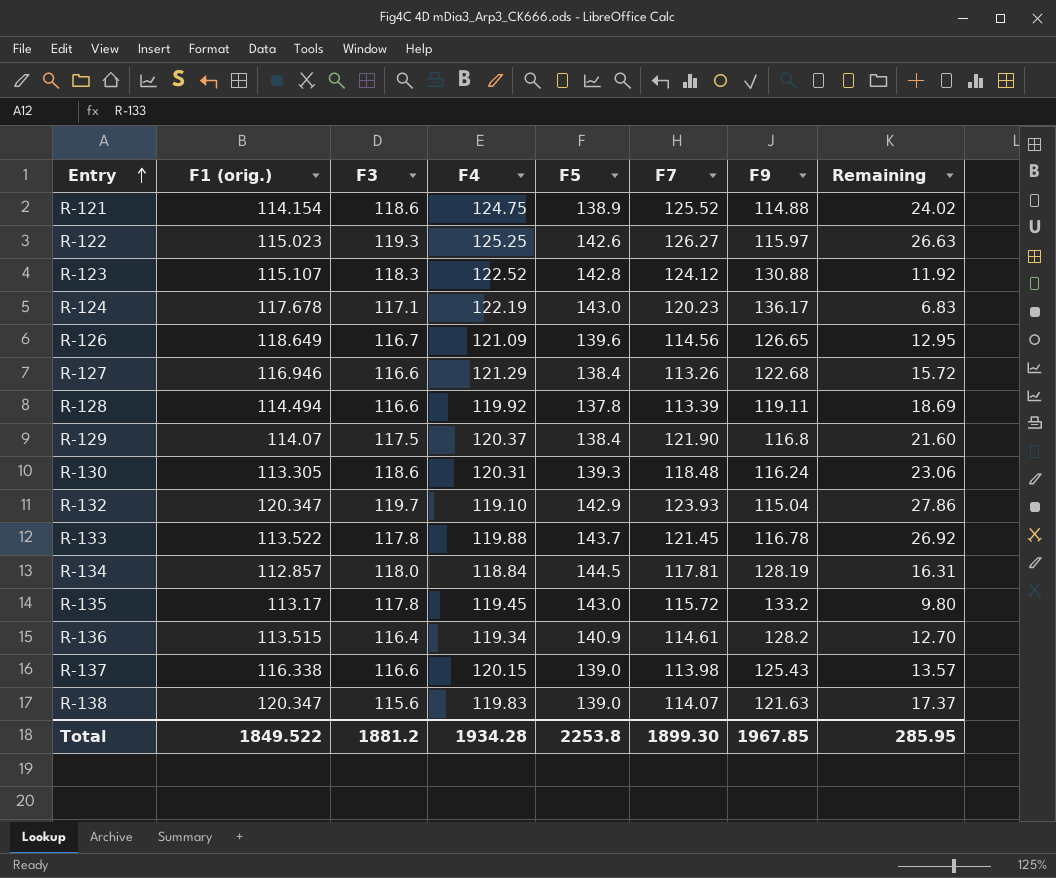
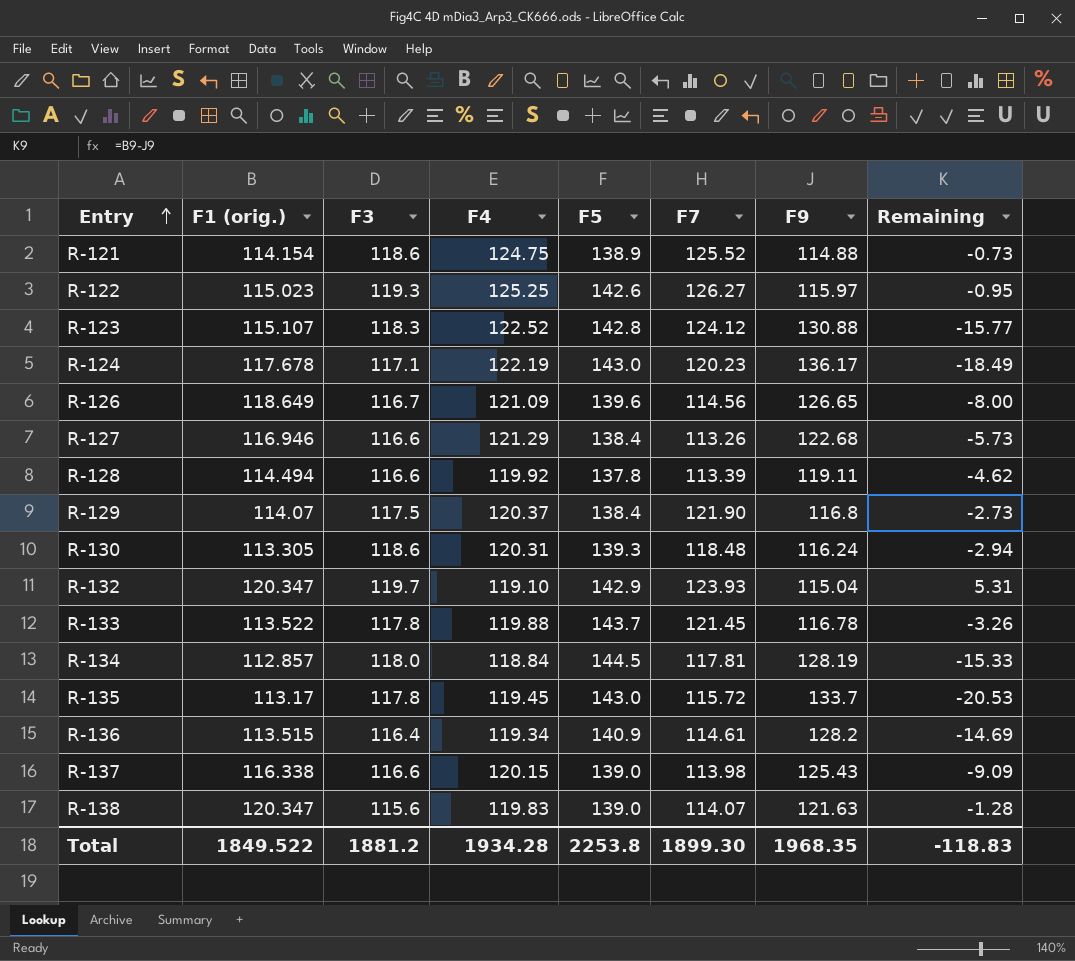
column Remaining | formula: [F5] - [F9] -> [F1 (orig.)] - [F9]
R-135 | F9: 133.2 -> 133.7
Total | F9: 1967.85 -> 1968.35
Total | Remaining: 285.95 -> -118.83

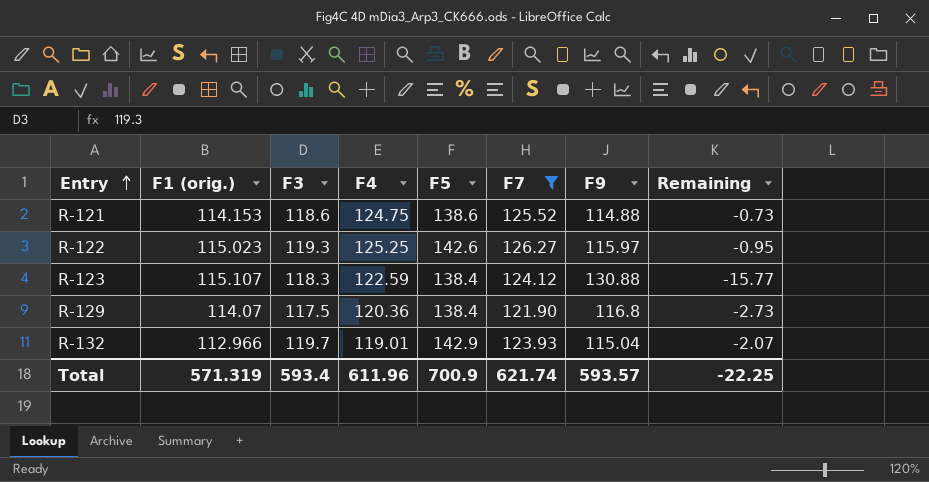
filter: none -> F7 >= 121.90
R-121 | F1 (orig.): 114.154 -> 114.153
R-121 | F5: 138.9 -> 138.6
R-123 | F4: 122.52 -> 122.59
R-123 | F5: 142.8 -> 138.4
R-129 | F4: 120.37 -> 120.36
R-132 | F1 (orig.): 120.347 -> 112.966
R-132 | F4: 119.10 -> 119.01
R-132 | Remaining: 5.31 -> -2.07
Total | F1 (orig.): 1849.522 -> 571.319
Total | F3: 1881.2 -> 593.4
Total | F4: 1934.28 -> 611.96
Total | F5: 2253.8 -> 700.9
Total | F7: 1899.30 -> 621.74
Total | F9: 1968.35 -> 593.57
Total | Remaining: -118.83 -> -22.25

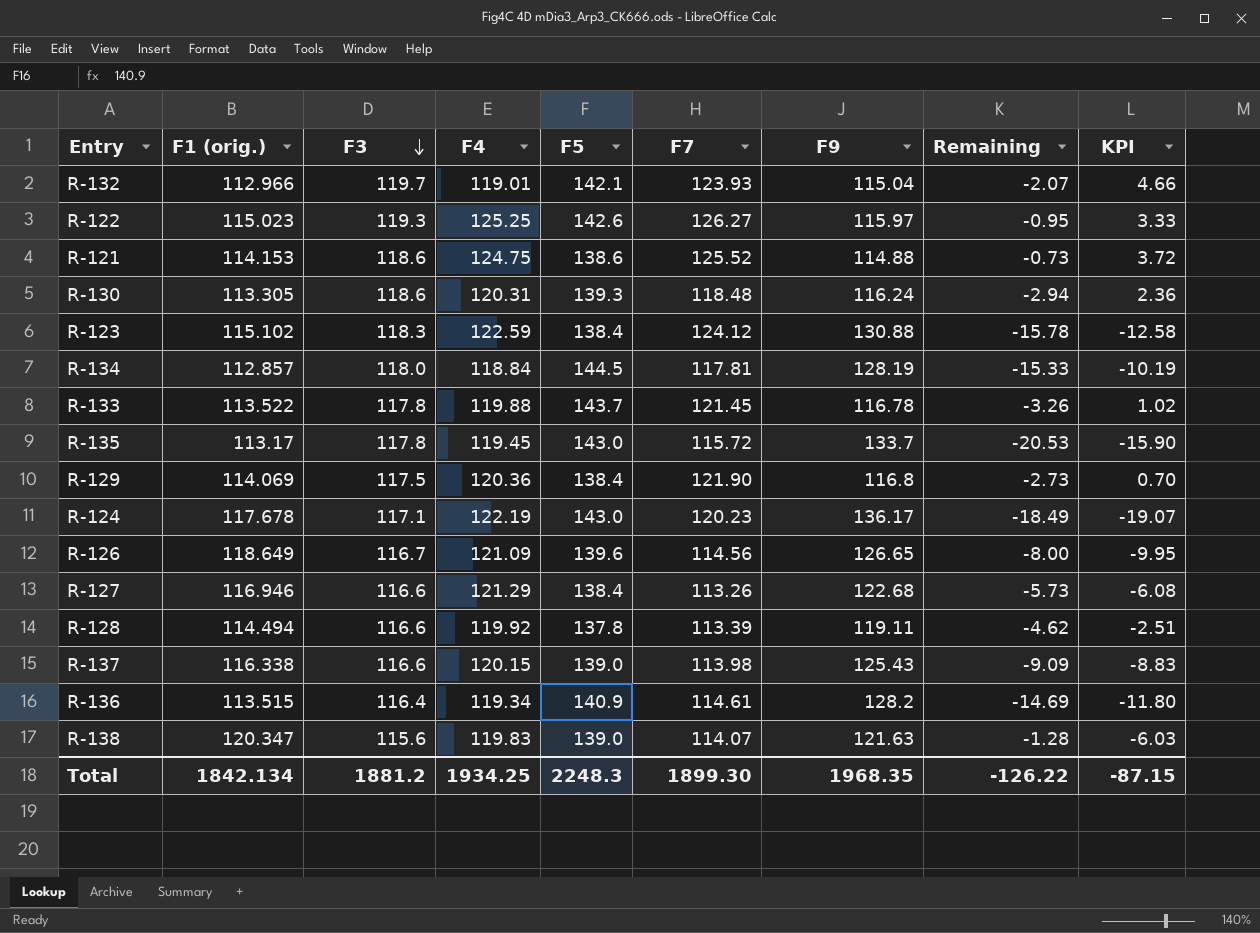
filter: F7 >= 121.90 -> none
row order: Entry ascending -> F3 descending
column KPI | formula: none -> [F3] - [F9]
R-132 | F5: 142.9 -> 142.1
R-123 | F1 (orig.): 115.107 -> 115.102
R-123 | Remaining: -15.77 -> -15.78
R-129 | F1 (orig.): 114.07 -> 114.069
Total | F1 (orig.): 571.319 -> 1842.134
Total | F3: 593.4 -> 1881.2
Total | F4: 611.96 -> 1934.25
Total | F5: 700.9 -> 2248.3
Total | F7: 621.74 -> 1899.30
Total | F9: 593.57 -> 1968.35
Total | Remaining: -22.25 -> -126.22

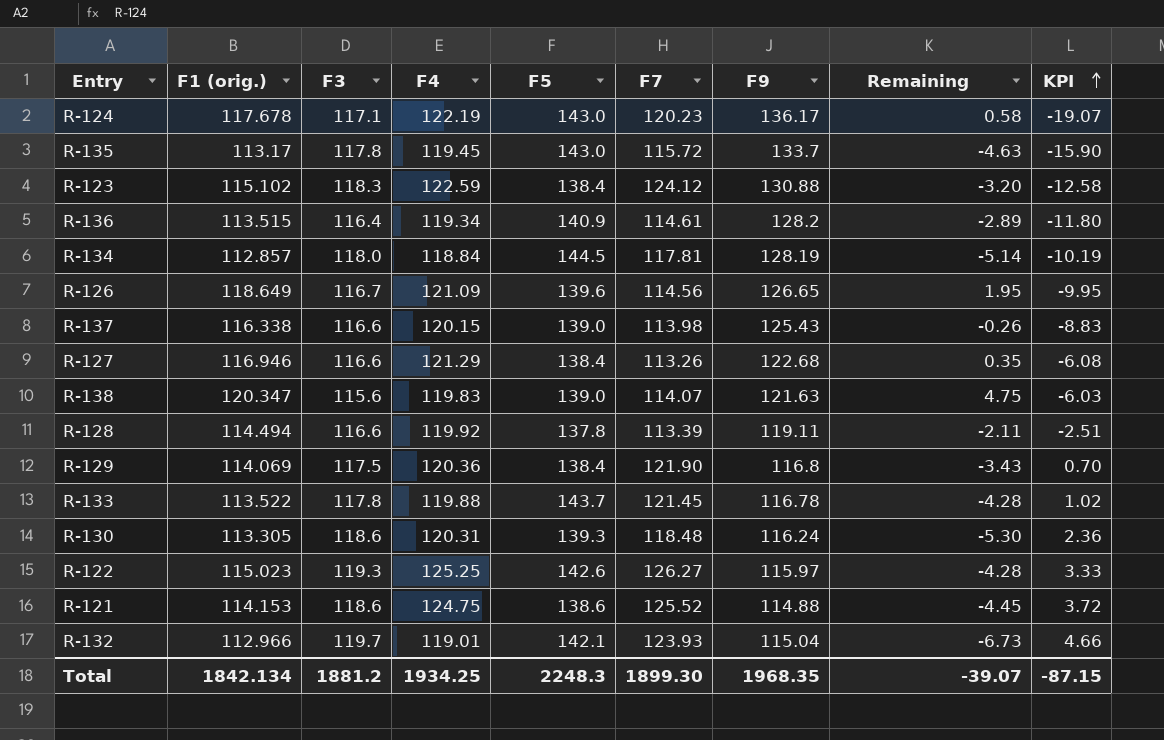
row order: F3 descending -> KPI ascending
column Remaining | formula: [F1 (orig.)] - [F9] -> [F1 (orig.)] - [F3]
Total | Remaining: -126.22 -> -39.07

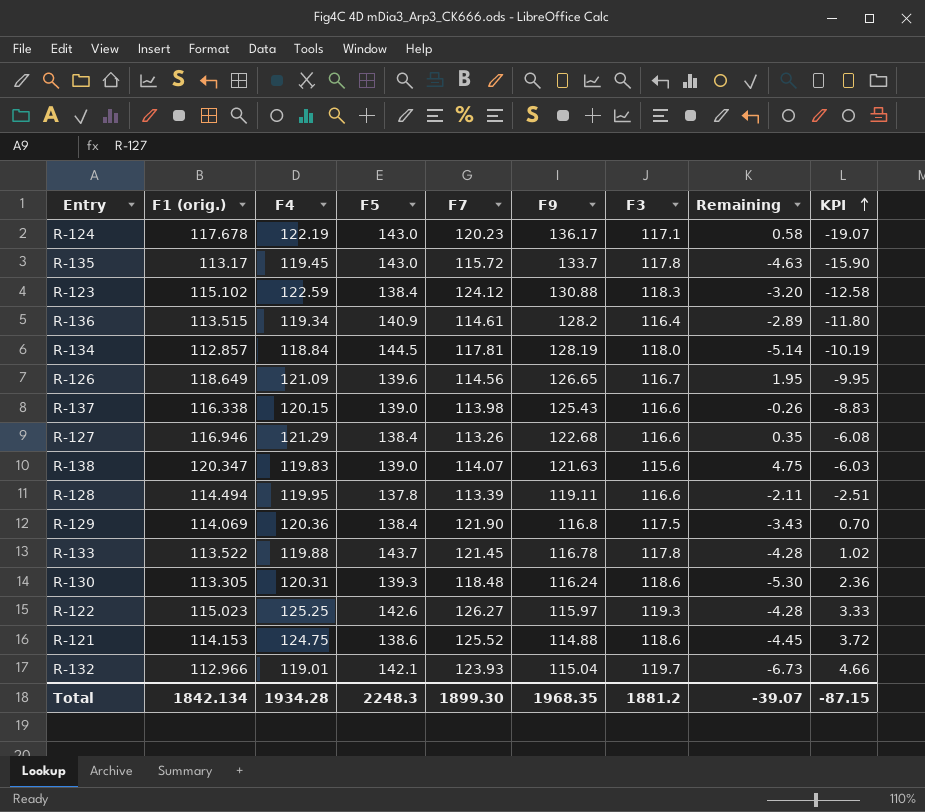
column F3 | position: 3 -> 7
R-128 | F4: 119.92 -> 119.95
Total | F4: 1934.25 -> 1934.28

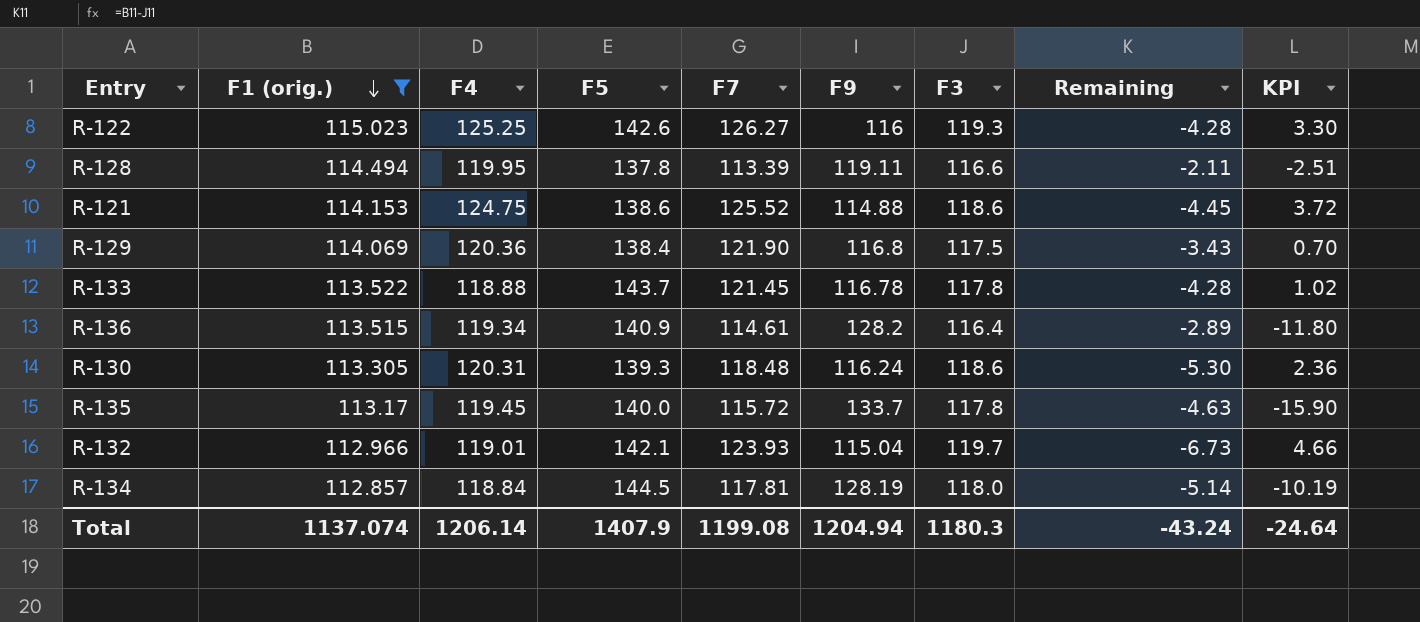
filter: none -> F1 (orig.) <= 115.023
row order: KPI ascending -> F1 (orig.) descending
R-122 | F9: 115.97 -> 116
R-122 | KPI: 3.33 -> 3.30
R-133 | F4: 119.88 -> 118.88
R-135 | F5: 143.0 -> 140.0
Total | F1 (orig.): 1842.134 -> 1137.074
Total | F4: 1934.28 -> 1206.14
Total | F5: 2248.3 -> 1407.9
Total | F7: 1899.30 -> 1199.08
Total | F9: 1968.35 -> 1204.94
Total | F3: 1881.2 -> 1180.3
Total | Remaining: -39.07 -> -43.24
Total | KPI: -87.15 -> -24.64

